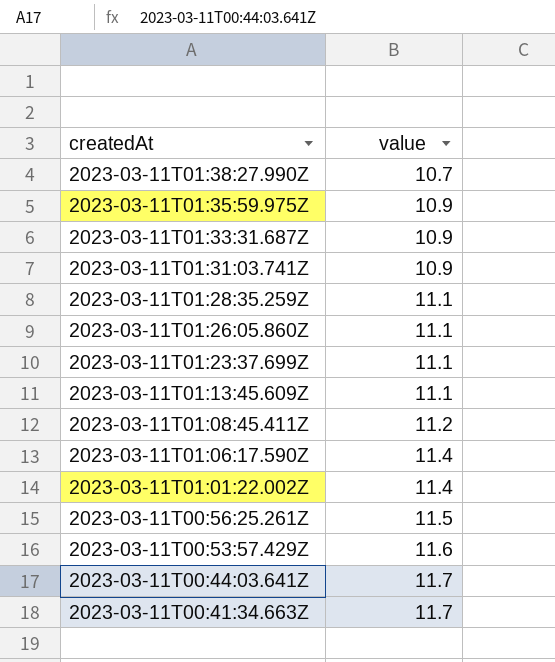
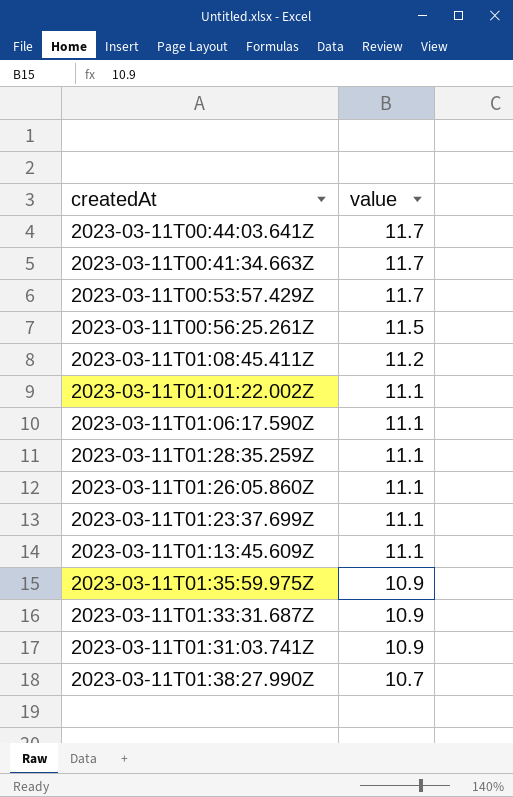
row order: createdAt descending -> value descending
2023-03-11T00:53:57.429Z | value: 11.6 -> 11.7
2023-03-11T01:01:22.002Z | value: 11.4 -> 11.1
2023-03-11T01:06:17.590Z | value: 11.4 -> 11.1

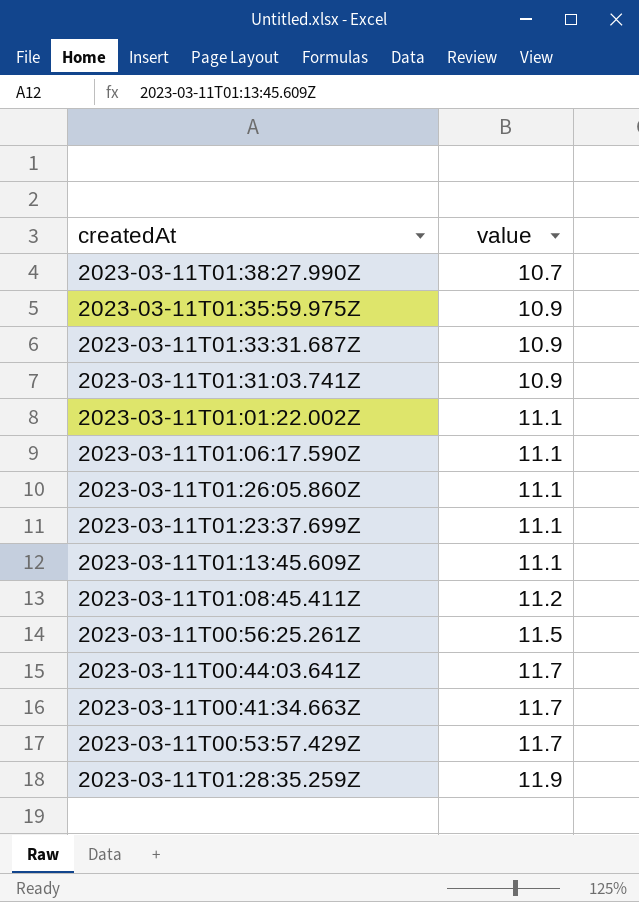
row order: value descending -> value ascending
2023-03-11T01:28:35.259Z | value: 11.1 -> 11.9

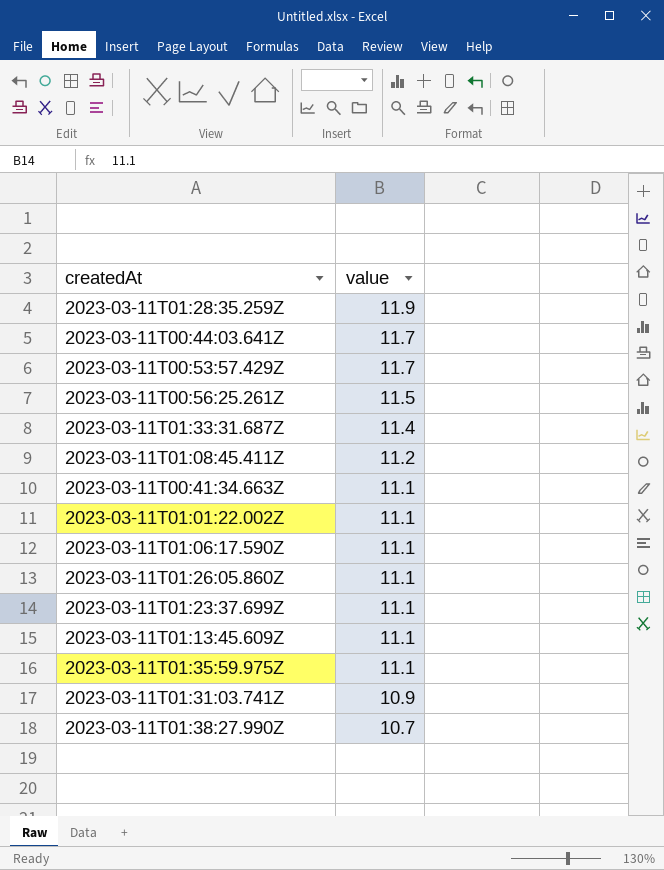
row order: value ascending -> value descending
2023-03-11T01:33:31.687Z | value: 10.9 -> 11.4
2023-03-11T00:41:34.663Z | value: 11.7 -> 11.1
2023-03-11T01:35:59.975Z | value: 10.9 -> 11.1

